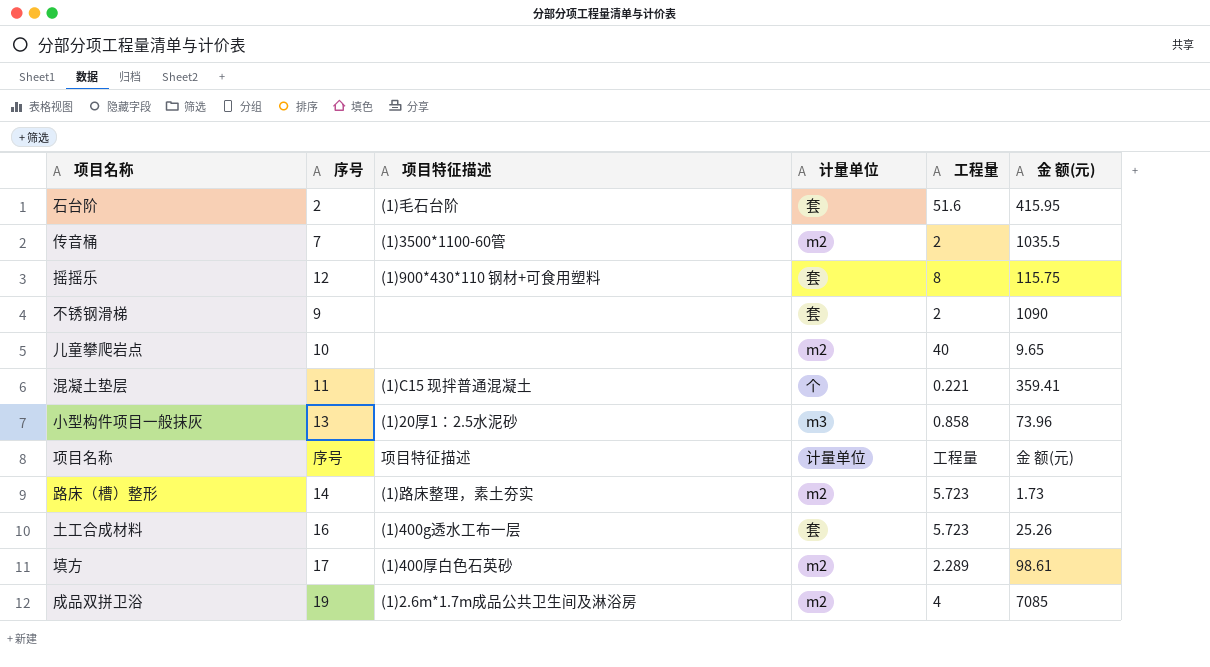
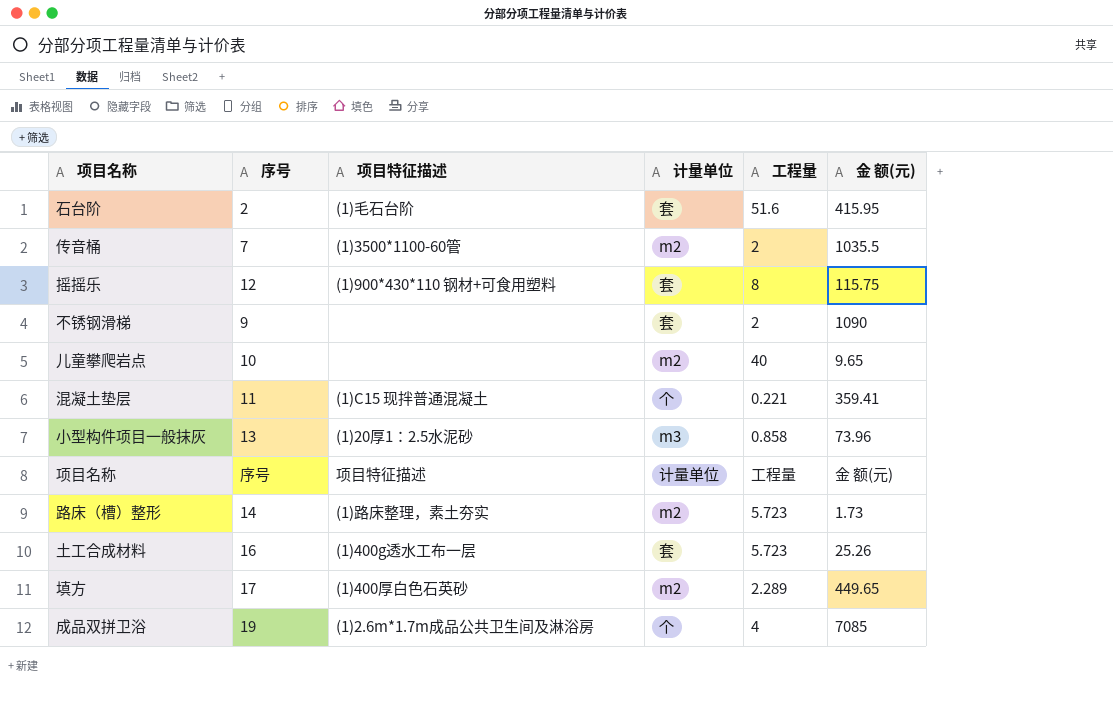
填方 | 金 额(元): 98.61 -> 449.65
成品双拼卫浴 | 计量单位: m2 -> 个

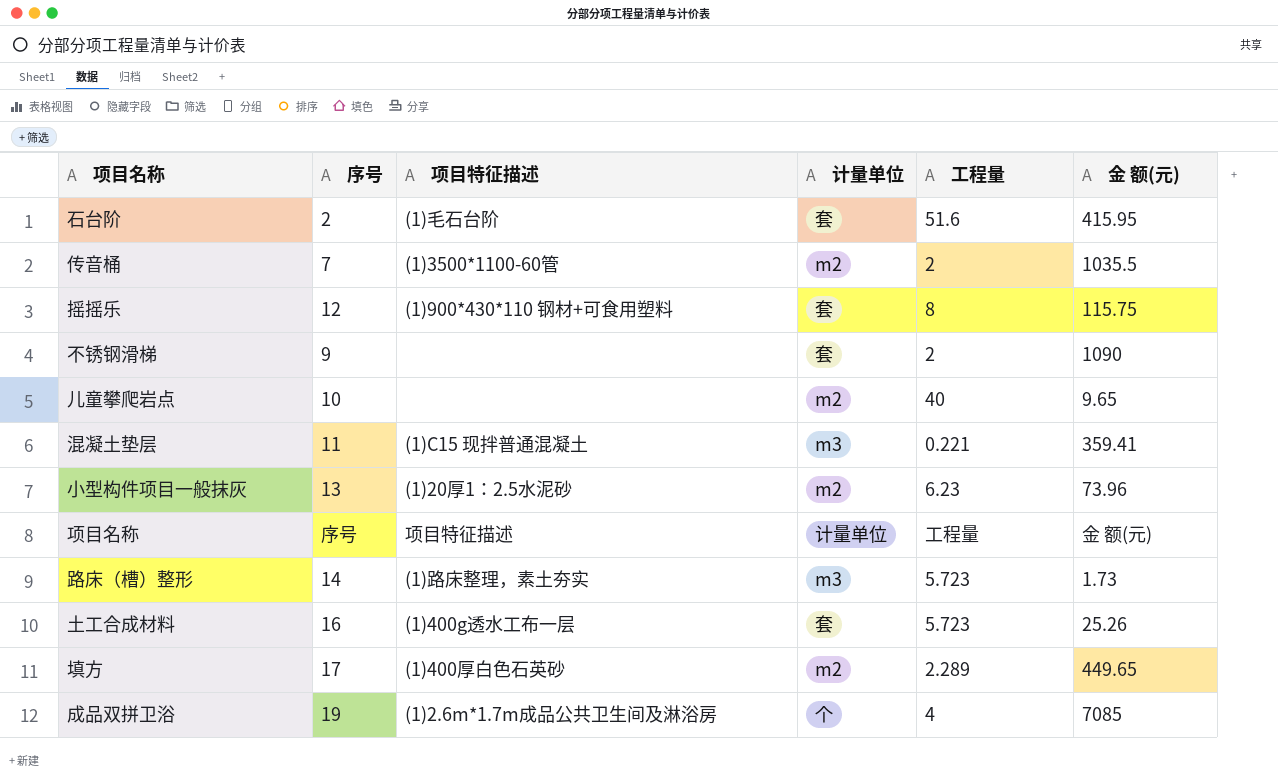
混凝土垫层 | 计量单位: 个 -> m3
小型构件项目一般抹灰 | 计量单位: m3 -> m2
小型构件项目一般抹灰 | 工程量: 0.858 -> 6.23
路床（槽）整形 | 计量单位: m2 -> m3

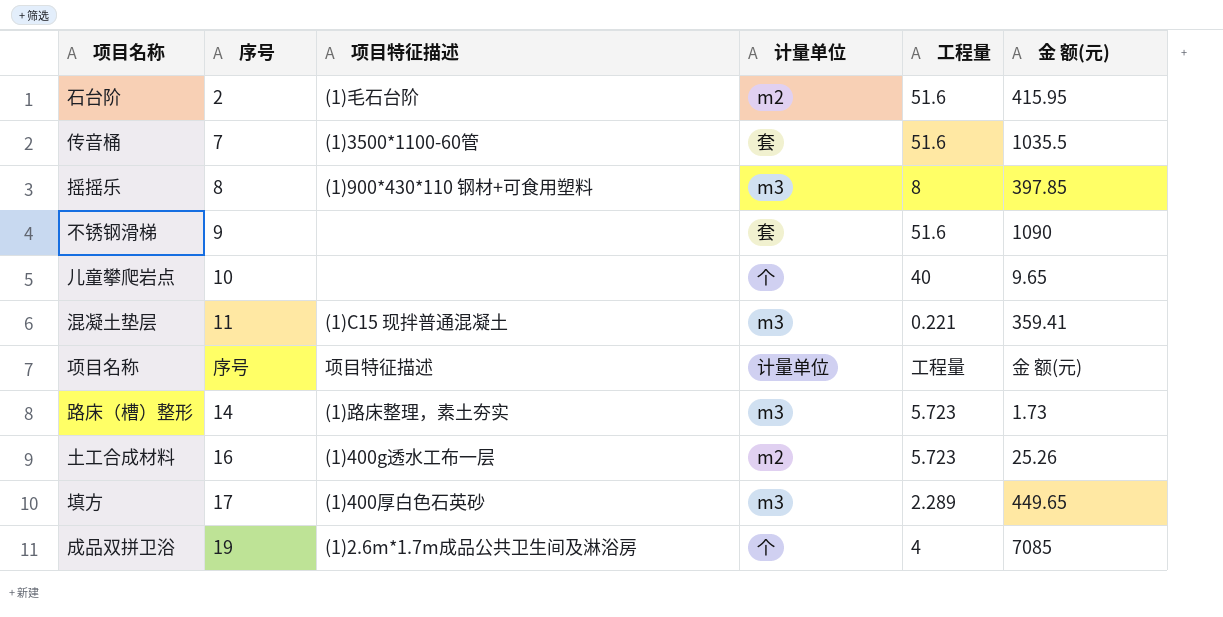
row 小型构件项目一般抹灰: 13 | (1)20厚1：2.5水泥砂 | m2 | 6.23 | 73.96 -> none
石台阶 | 计量单位: 套 -> m2
传音桶 | 计量单位: m2 -> 套
传音桶 | 工程量: 2 -> 51.6
摇摇乐 | 序号: 12 -> 8
摇摇乐 | 计量单位: 套 -> m3
摇摇乐 | 金 额(元): 115.75 -> 397.85
不锈钢滑梯 | 工程量: 2 -> 51.6
儿童攀爬岩点 | 计量单位: m2 -> 个
土工合成材料 | 计量单位: 套 -> m2
填方 | 计量单位: m2 -> m3

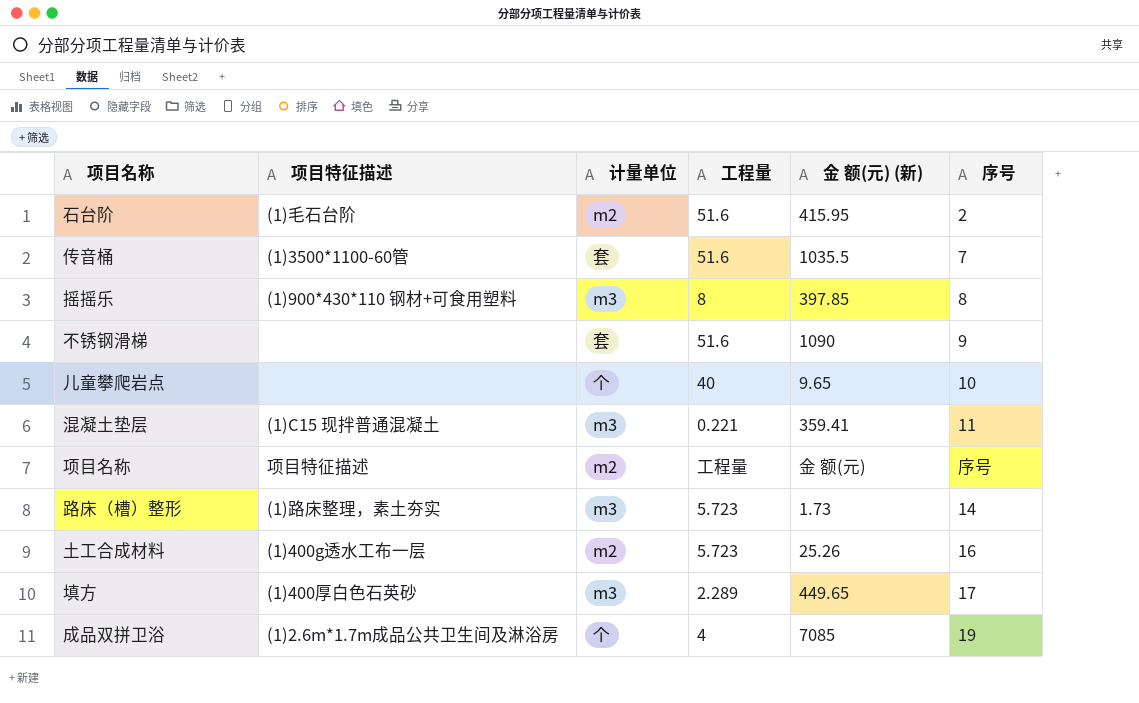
column name: 金 额(元) -> 金 额(元) (新)
column 序号 | position: 2 -> 6
项目名称 | 计量单位: 计量单位 -> m2

